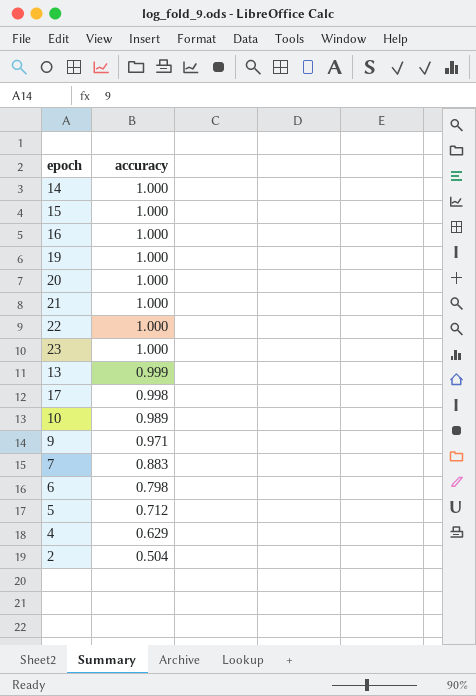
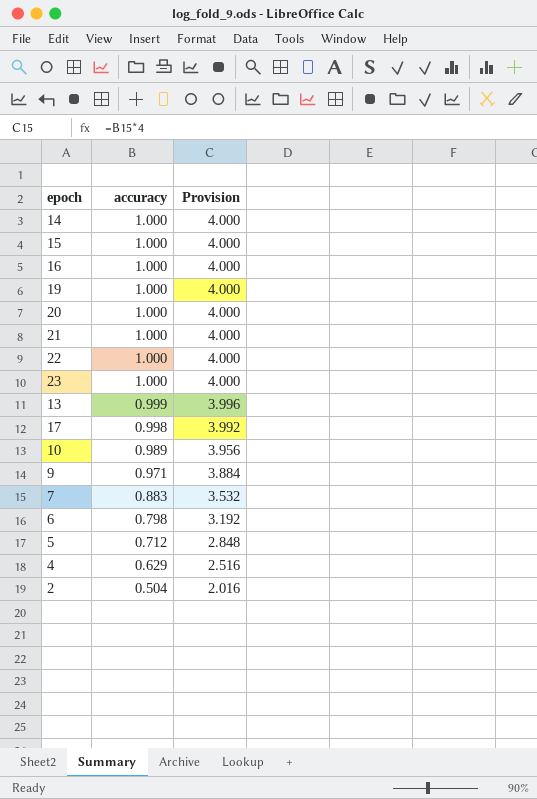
column Provision | formula: none -> [accuracy] * 4

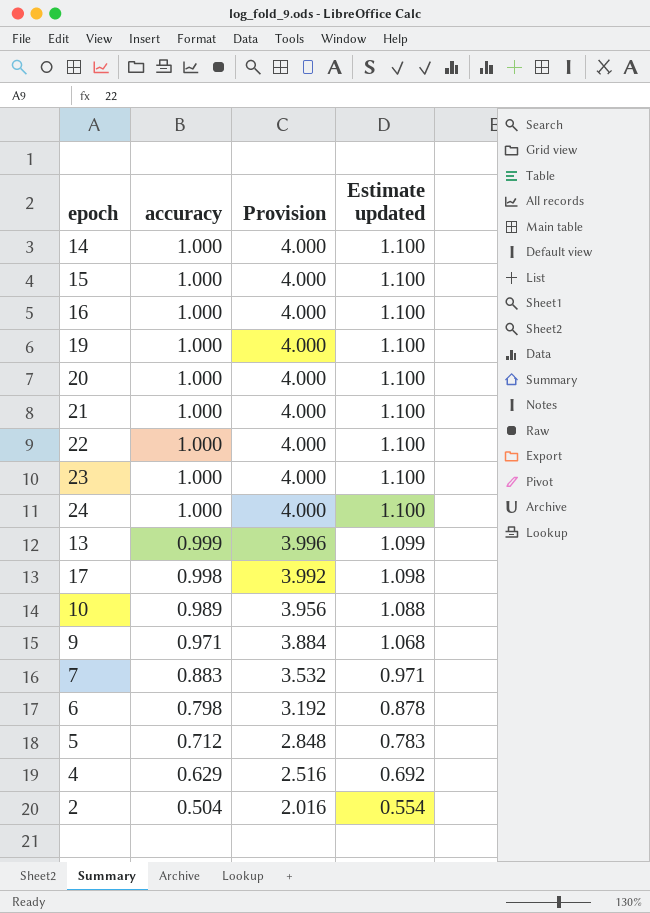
column Estimate updated | formula: none -> [accuracy] * 1.1
row 24: none -> 1.000 | 4.000 | 1.100

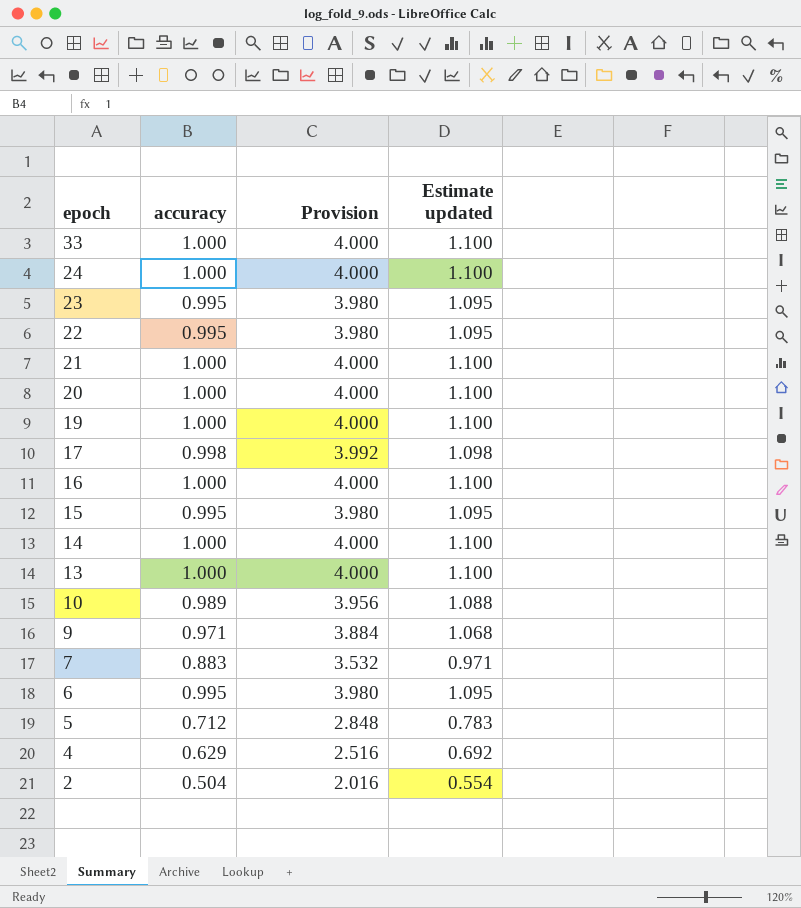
row order: accuracy descending -> epoch descending
row 33: none -> 1.000 | 4.000 | 1.100
23 | accuracy: 1.000 -> 0.995
23 | Provision: 4.000 -> 3.980
23 | Estimate updated: 1.100 -> 1.095
22 | accuracy: 1.000 -> 0.995
22 | Provision: 4.000 -> 3.980
22 | Estimate updated: 1.100 -> 1.095
15 | accuracy: 1.000 -> 0.995
15 | Provision: 4.000 -> 3.980
15 | Estimate updated: 1.100 -> 1.095
13 | accuracy: 0.999 -> 1.000
13 | Provision: 3.996 -> 4.000
13 | Estimate updated: 1.099 -> 1.100
6 | accuracy: 0.798 -> 0.995
6 | Provision: 3.192 -> 3.980
6 | Estimate updated: 0.878 -> 1.095

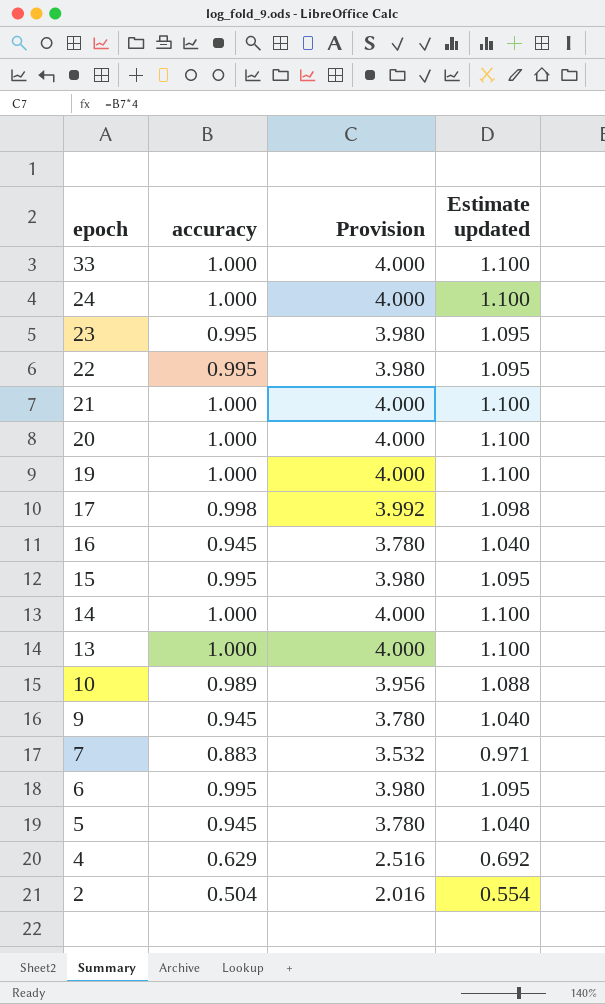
16 | accuracy: 1.000 -> 0.945
16 | Provision: 4.000 -> 3.780
16 | Estimate updated: 1.100 -> 1.040
9 | accuracy: 0.971 -> 0.945
9 | Provision: 3.884 -> 3.780
9 | Estimate updated: 1.068 -> 1.040
5 | accuracy: 0.712 -> 0.945
5 | Provision: 2.848 -> 3.780
5 | Estimate updated: 0.783 -> 1.040

